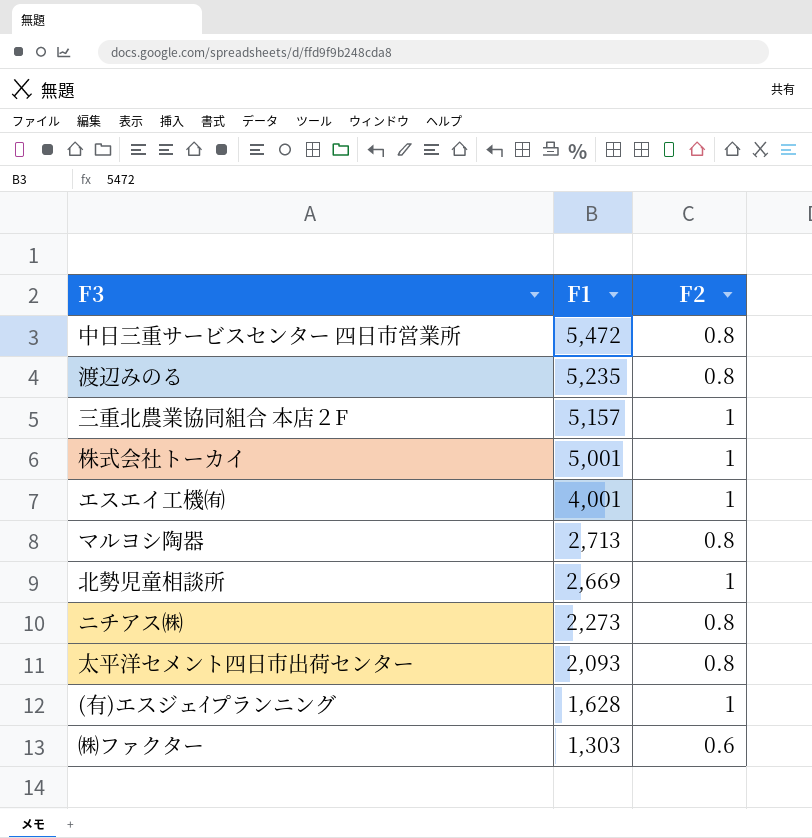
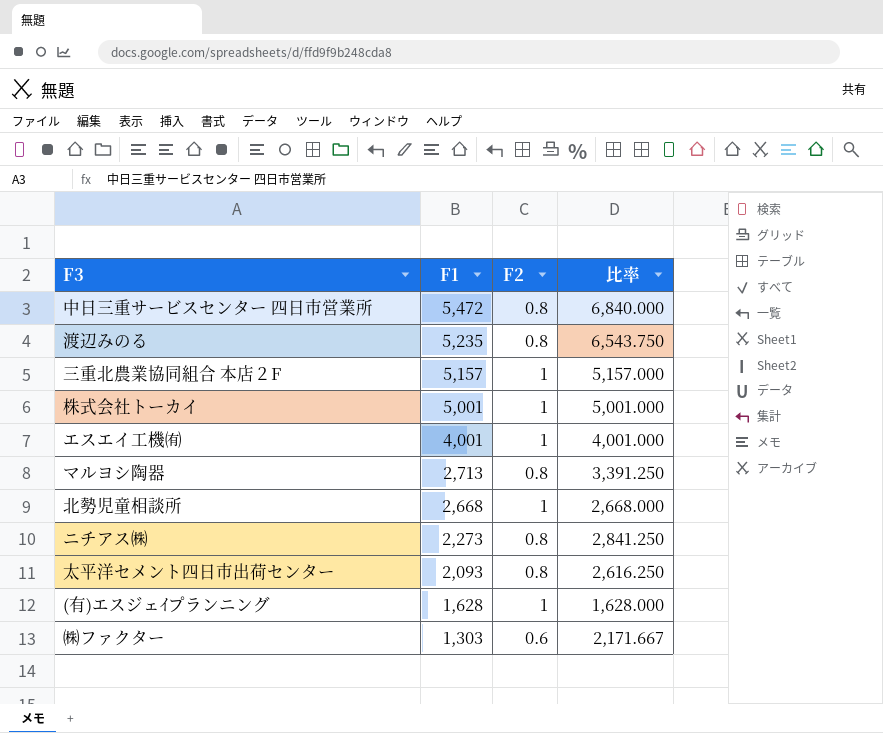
column 比率 | formula: none -> [F1] / [F2]
北勢児童相談所 | F1: 2,669 -> 2,668

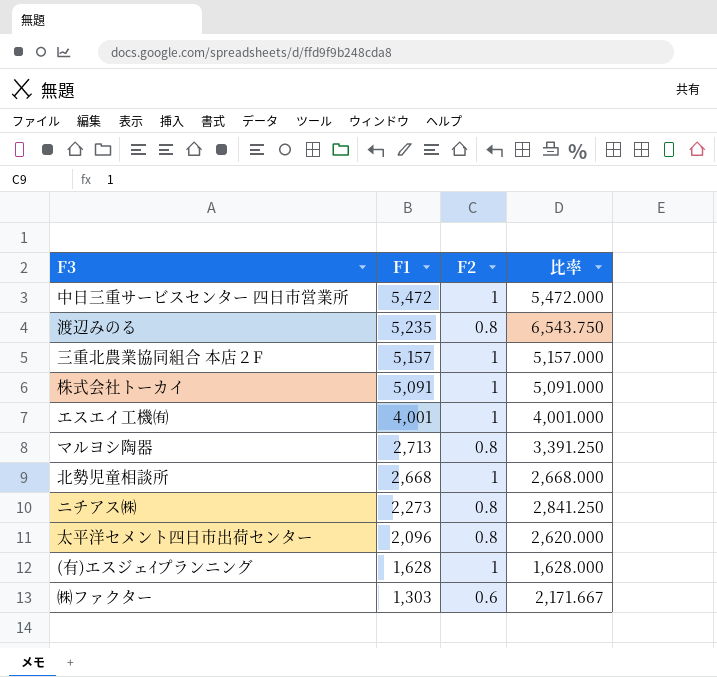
中日三重サービスセンター 四日市営業所 | F2: 0.8 -> 1
中日三重サービスセンター 四日市営業所 | 比率: 6,840.000 -> 5,472.000
株式会社トーカイ | F1: 5,001 -> 5,091
株式会社トーカイ | 比率: 5,001.000 -> 5,091.000
太平洋セメント四日市出荷センター | F1: 2,093 -> 2,096
太平洋セメント四日市出荷センター | 比率: 2,616.250 -> 2,620.000

